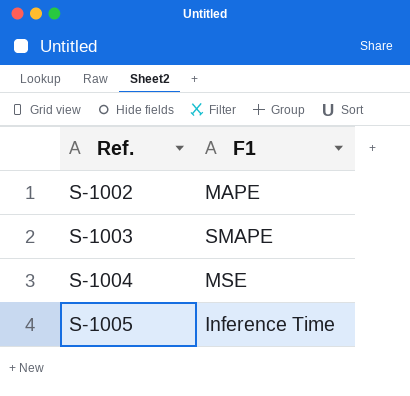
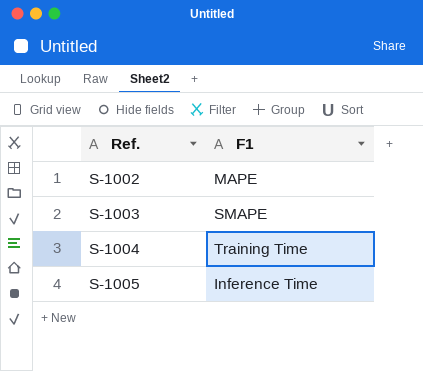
S-1004 | F1: MSE -> Training Time

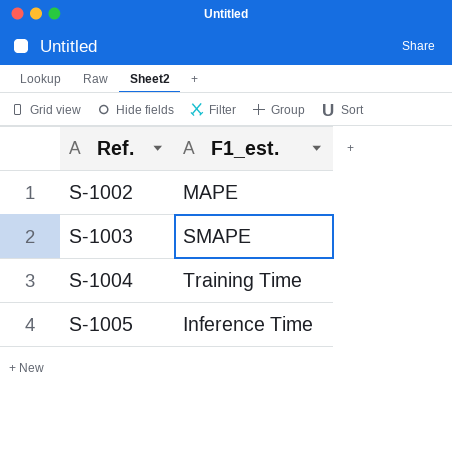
column name: F1 -> F1_est.

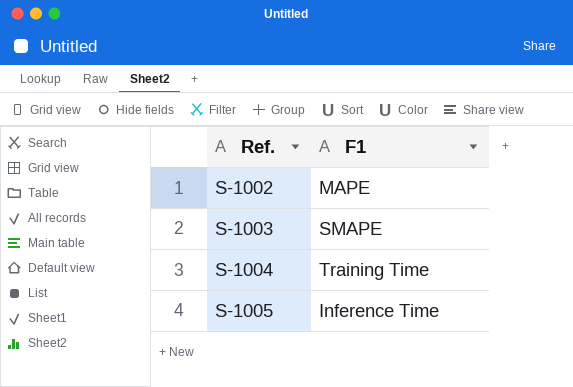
column name: F1_est. -> F1

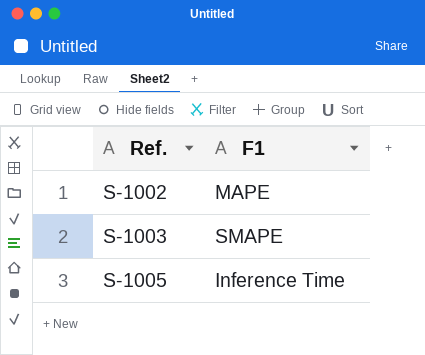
row S-1004: Training Time -> none

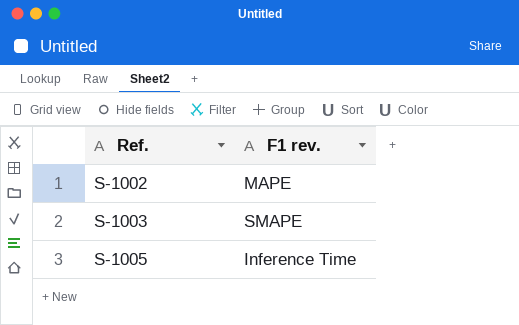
column name: F1 -> F1 rev.

